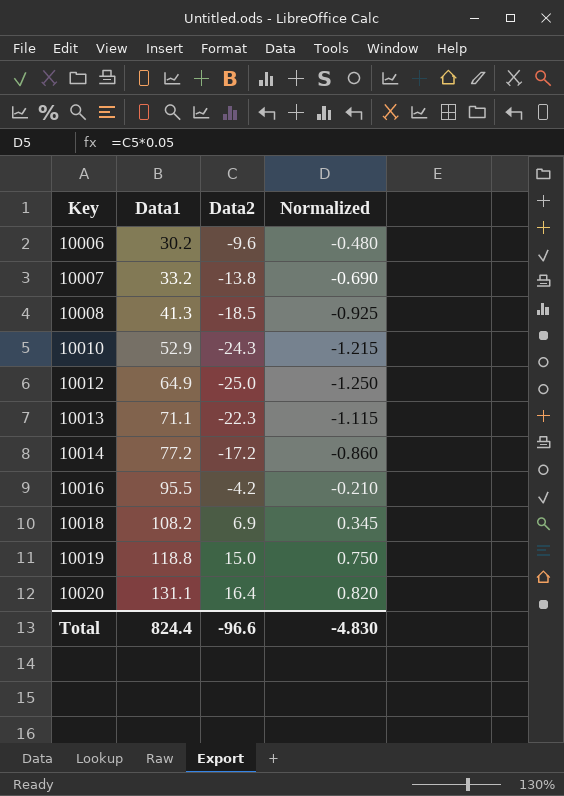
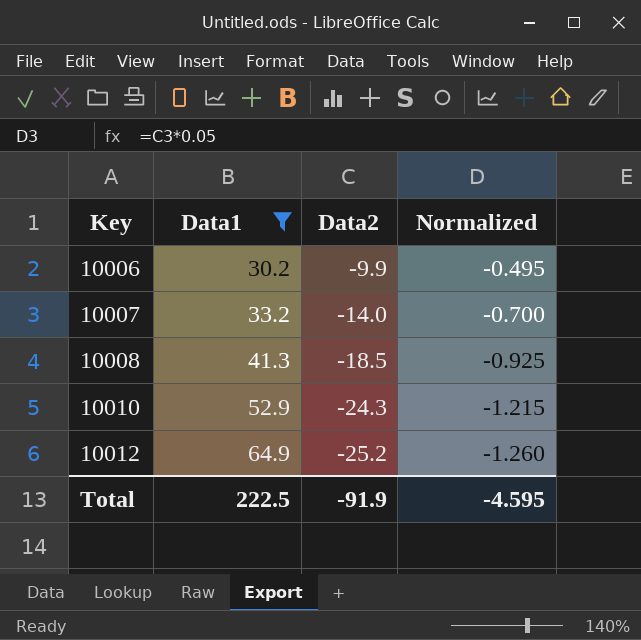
filter: none -> Data1 <= 64.9
10006 | Data2: -9.6 -> -9.9
10006 | Normalized: -0.480 -> -0.495
10007 | Data2: -13.8 -> -14.0
10007 | Normalized: -0.690 -> -0.700
10012 | Data2: -25.0 -> -25.2
10012 | Normalized: -1.250 -> -1.260
Total | Data1: 824.4 -> 222.5
Total | Data2: -96.6 -> -91.9
Total | Normalized: -4.830 -> -4.595

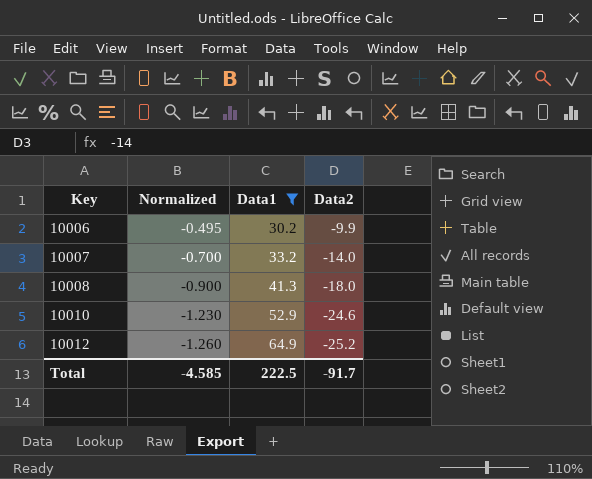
column Normalized | position: 4 -> 2
10008 | Normalized: -0.925 -> -0.900
10008 | Data2: -18.5 -> -18.0
10010 | Normalized: -1.215 -> -1.230
10010 | Data2: -24.3 -> -24.6
Total | Normalized: -4.595 -> -4.585
Total | Data2: -91.9 -> -91.7

